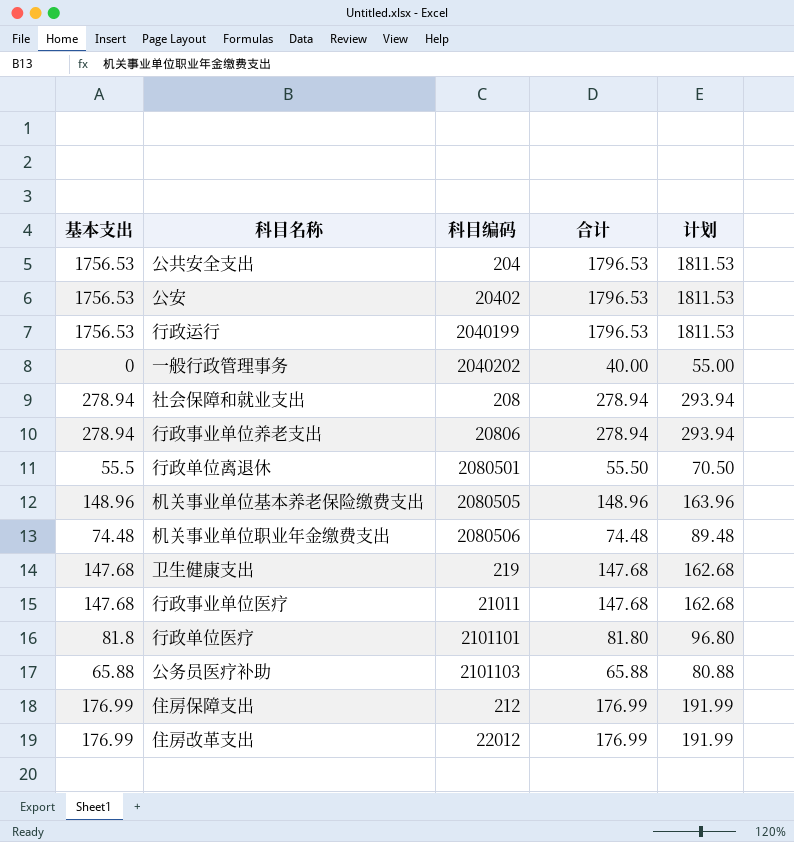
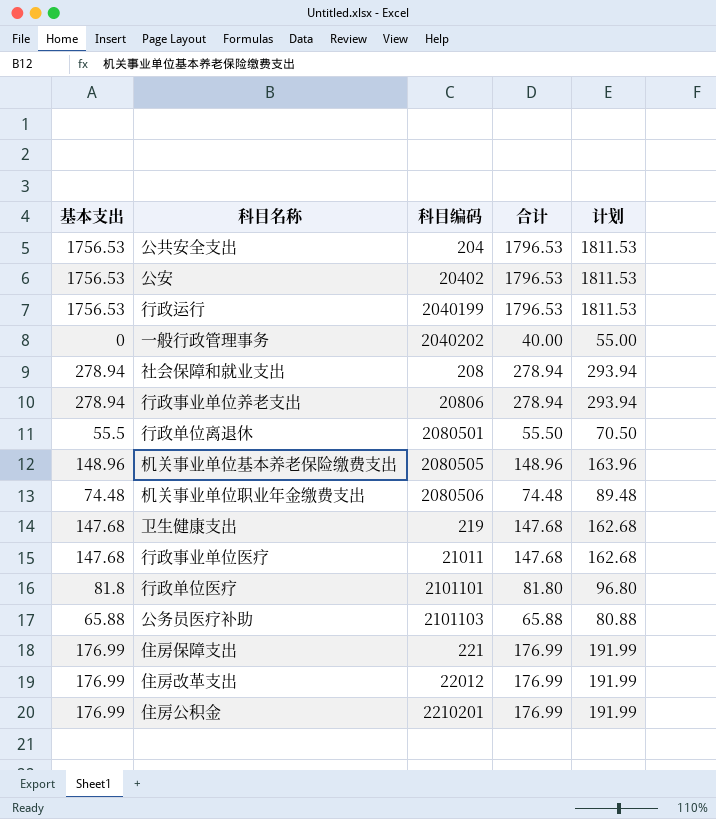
住房保障支出 | 科目编码: 212 -> 221
row 住房公积金: none -> 176.99 | 2210201 | 176.99 | 191.99

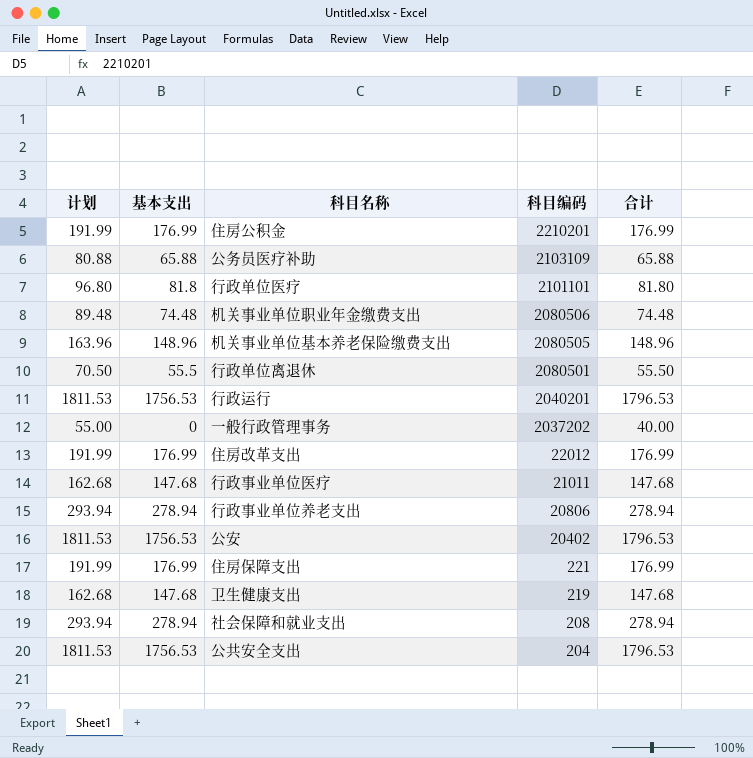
row order: none -> 科目编码 descending
column 计划 | position: 5 -> 1
公务员医疗补助 | 科目编码: 2101103 -> 2103109
行政运行 | 科目编码: 2040199 -> 2040201
一般行政管理事务 | 科目编码: 2040202 -> 2037202

